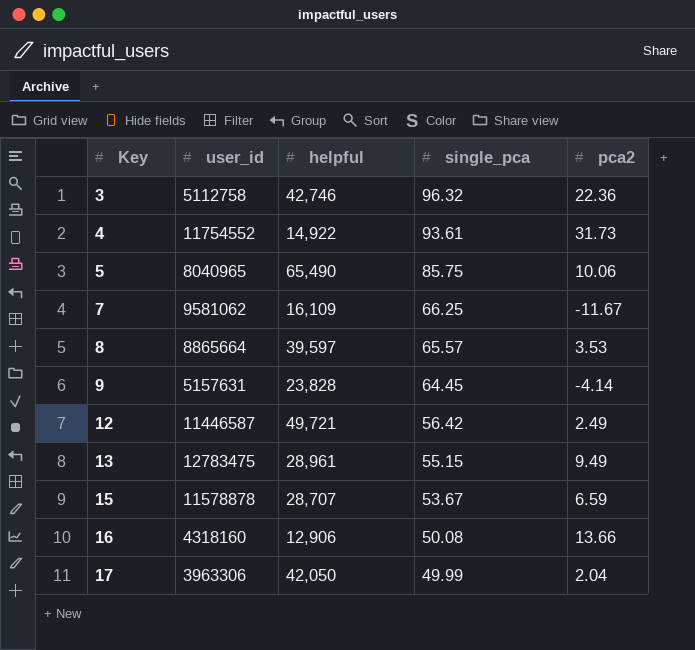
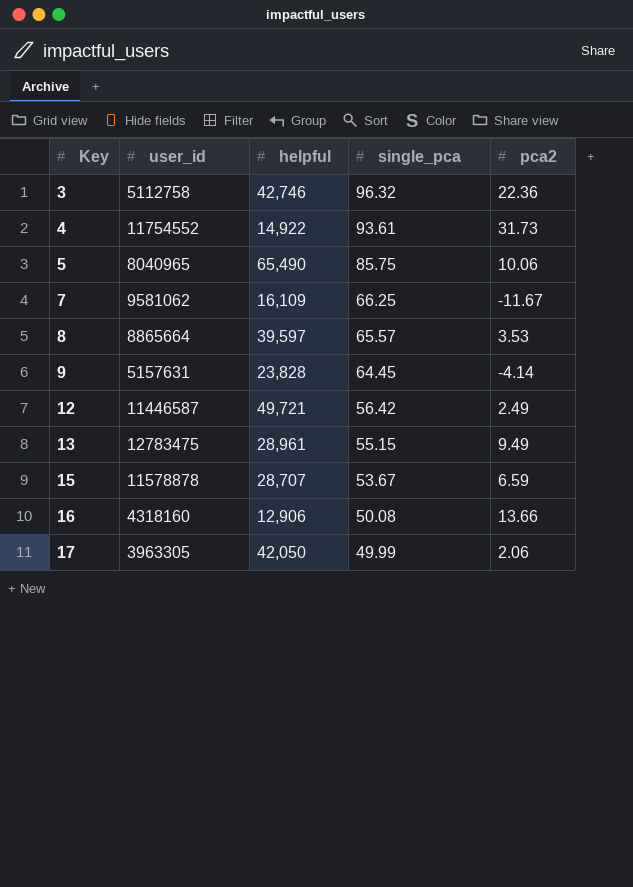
17 | user_id: 3963306 -> 3963305
17 | pca2: 2.04 -> 2.06

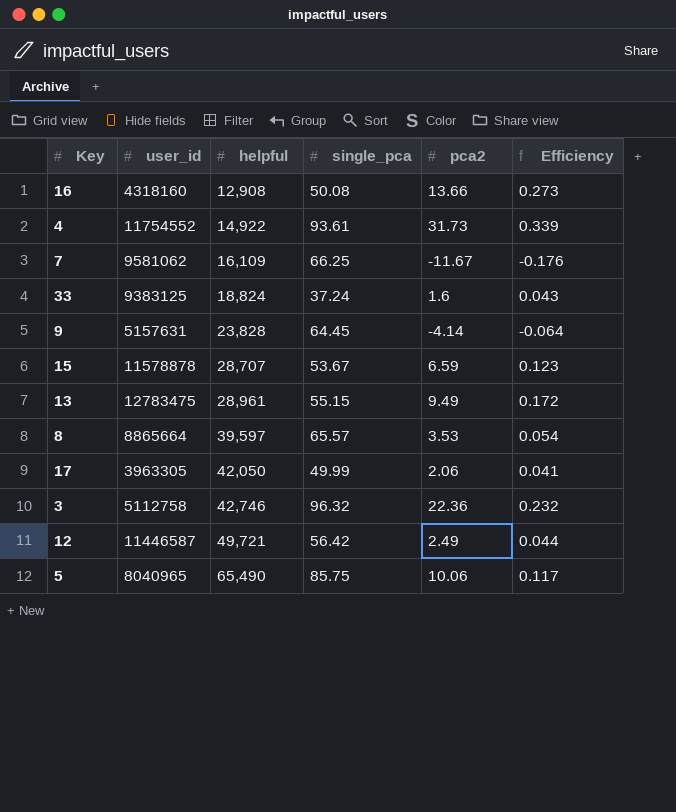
row order: Key ascending -> helpful ascending
column Efficiency | formula: none -> [pca2] / [single_pca]
16 | helpful: 12,906 -> 12,908
row 33: none -> 9383125 | 18,824 | 37.24 | 1.6 | 0.043

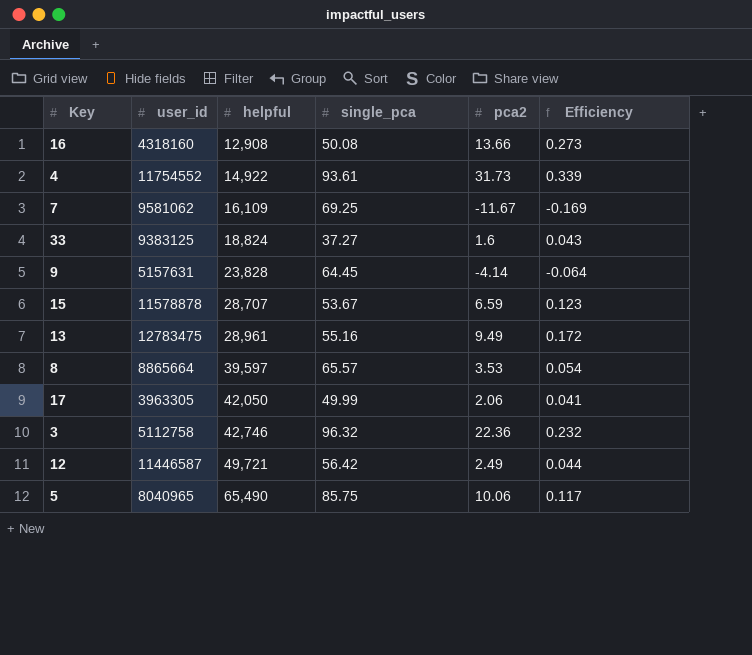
7 | single_pca: 66.25 -> 69.25
7 | Efficiency: -0.176 -> -0.169
33 | single_pca: 37.24 -> 37.27
13 | single_pca: 55.15 -> 55.16

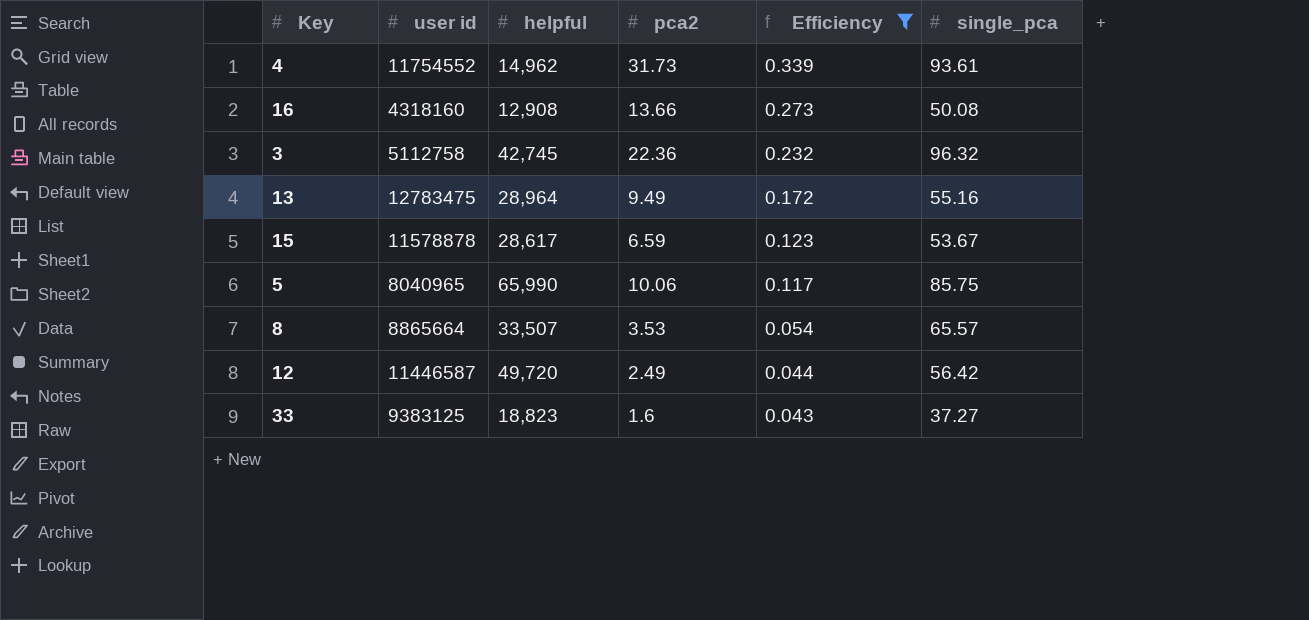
filter: none -> Efficiency >= 0.043
row order: helpful ascending -> Efficiency descending
column name: user_id -> user id
column single_pca | position: 4 -> 6
4 | helpful: 14,922 -> 14,962
3 | helpful: 42,746 -> 42,745
13 | helpful: 28,961 -> 28,964
15 | helpful: 28,707 -> 28,617
5 | helpful: 65,490 -> 65,990
8 | helpful: 39,597 -> 33,507
12 | helpful: 49,721 -> 49,720
33 | helpful: 18,824 -> 18,823

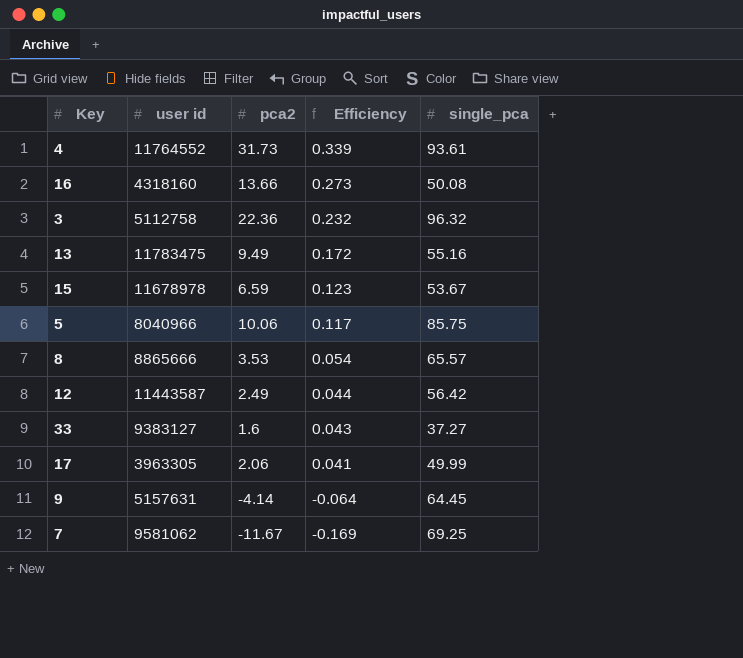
filter: Efficiency >= 0.043 -> none
column helpful | position: 3 -> none
4 | user id: 11754552 -> 11764552
13 | user id: 12783475 -> 11783475
15 | user id: 11578878 -> 11678978
5 | user id: 8040965 -> 8040966
8 | user id: 8865664 -> 8865666
12 | user id: 11446587 -> 11443587
33 | user id: 9383125 -> 9383127

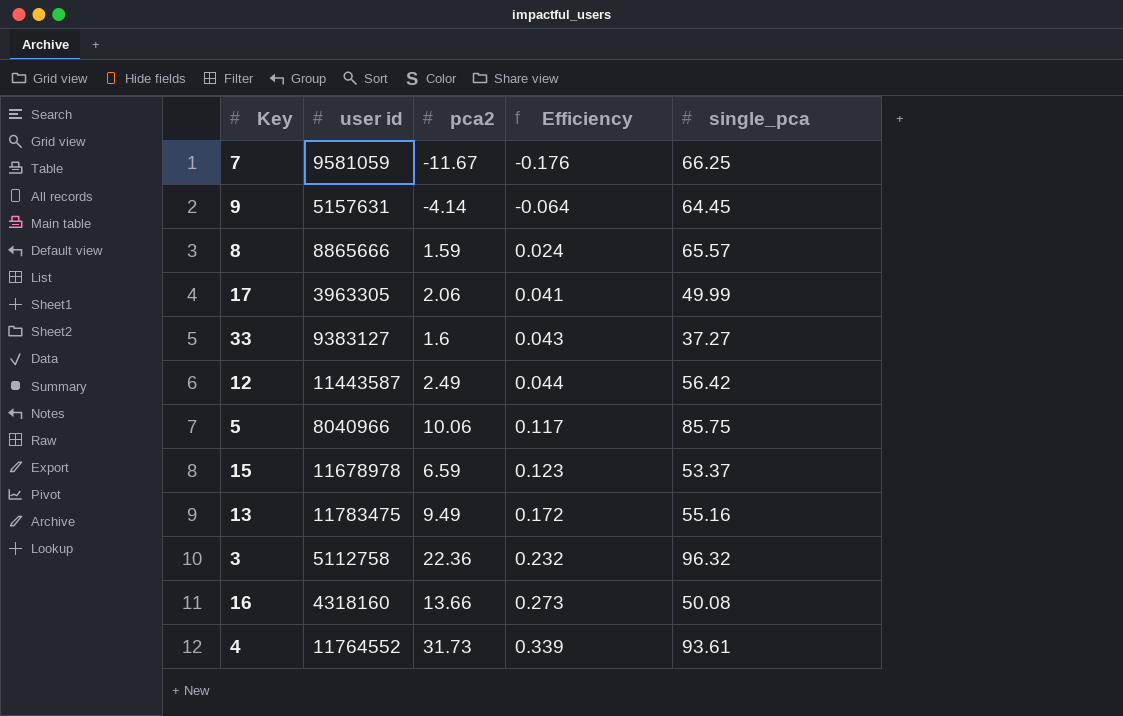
row order: Efficiency descending -> Efficiency ascending
7 | user id: 9581062 -> 9581059
7 | Efficiency: -0.169 -> -0.176
7 | single_pca: 69.25 -> 66.25
8 | pca2: 3.53 -> 1.59
8 | Efficiency: 0.054 -> 0.024
15 | single_pca: 53.67 -> 53.37

